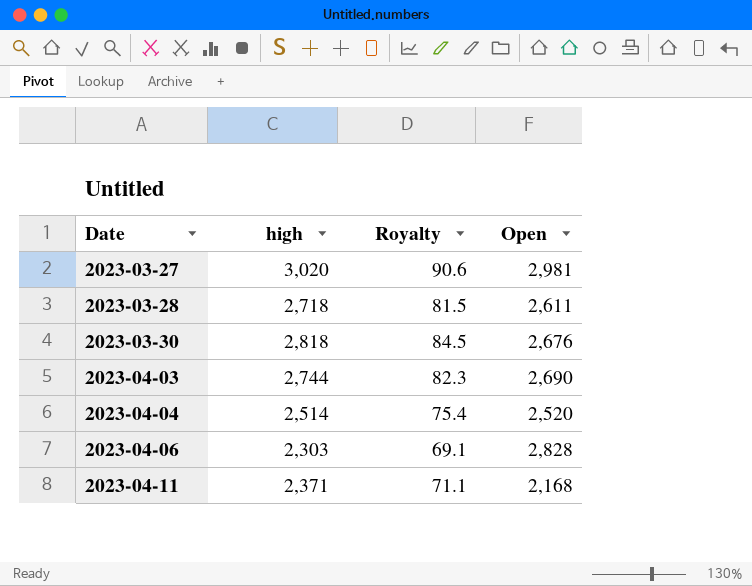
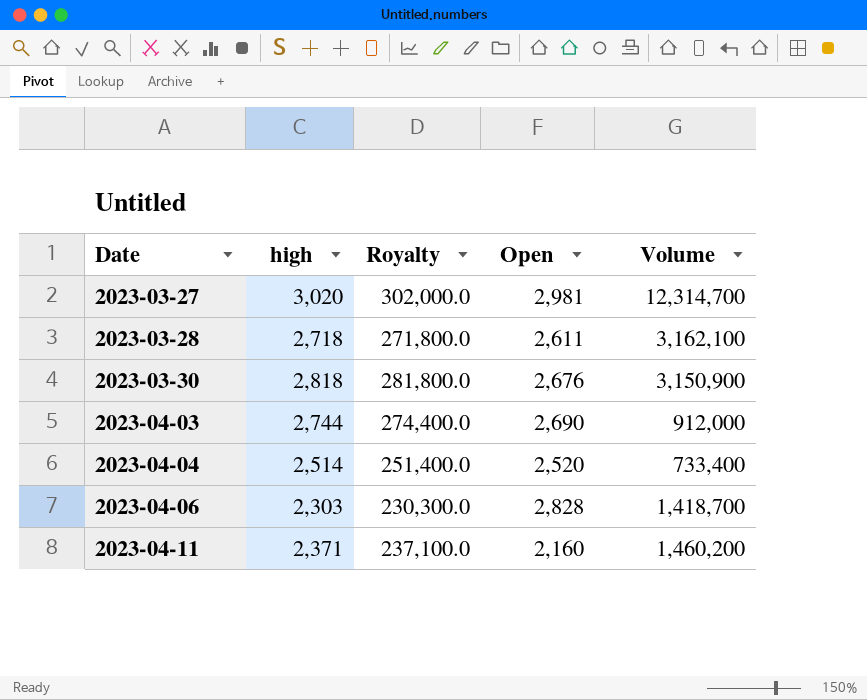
column Royalty | formula: [high] * 0.03 -> [high] * 100
column Volume | position: none -> 5
2023-04-11 | Open: 2,168 -> 2,160

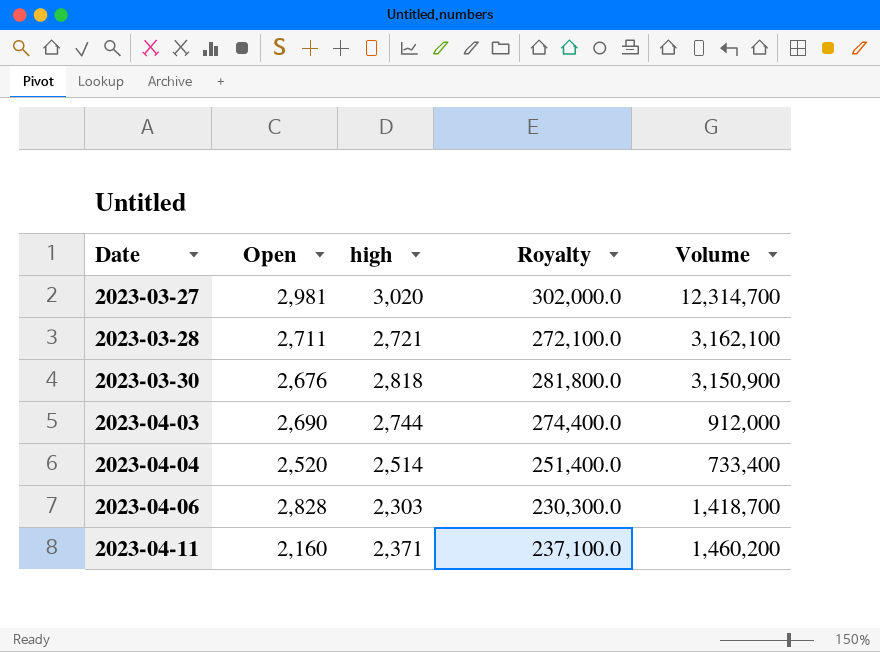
column Open | position: 4 -> 2
2023-03-28 | Open: 2,611 -> 2,711
2023-03-28 | high: 2,718 -> 2,721
2023-03-28 | Royalty: 271,800.0 -> 272,100.0

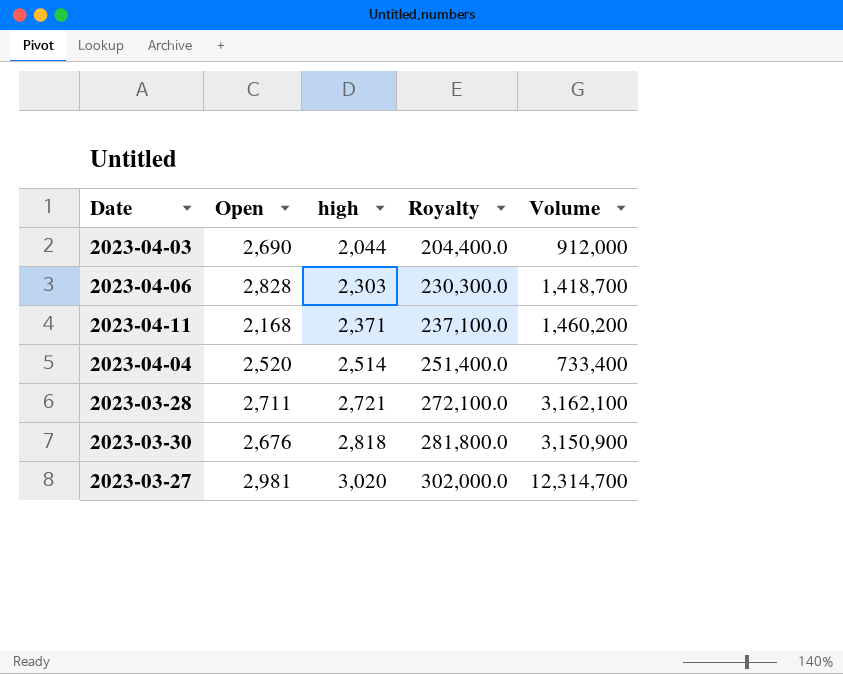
row order: Date ascending -> high ascending
2023-04-03 | high: 2,744 -> 2,044
2023-04-03 | Royalty: 274,400.0 -> 204,400.0
2023-04-11 | Open: 2,160 -> 2,168

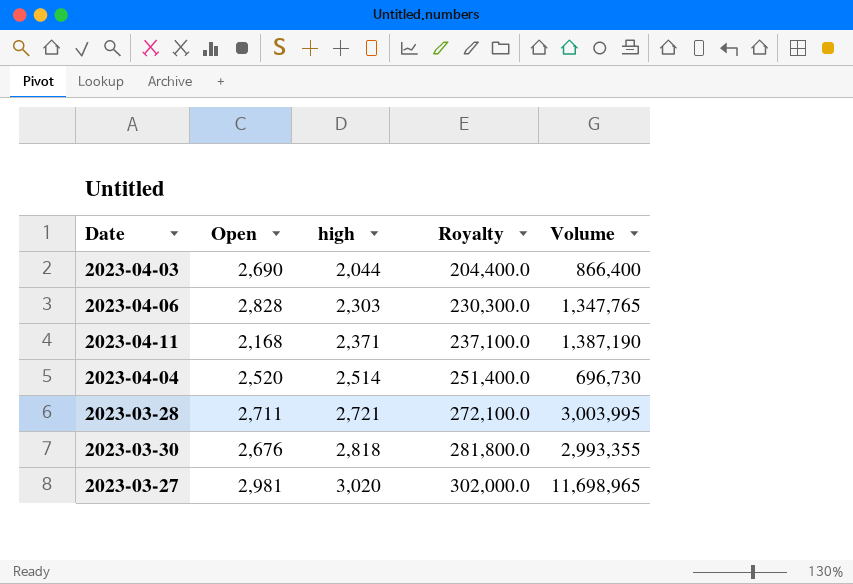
2023-04-03 | Volume: 912,000 -> 866,400
2023-04-06 | Volume: 1,418,700 -> 1,347,765
2023-04-11 | Volume: 1,460,200 -> 1,387,190
2023-04-04 | Volume: 733,400 -> 696,730
2023-03-28 | Volume: 3,162,100 -> 3,003,995
2023-03-30 | Volume: 3,150,900 -> 2,993,355
2023-03-27 | Volume: 12,314,700 -> 11,698,965

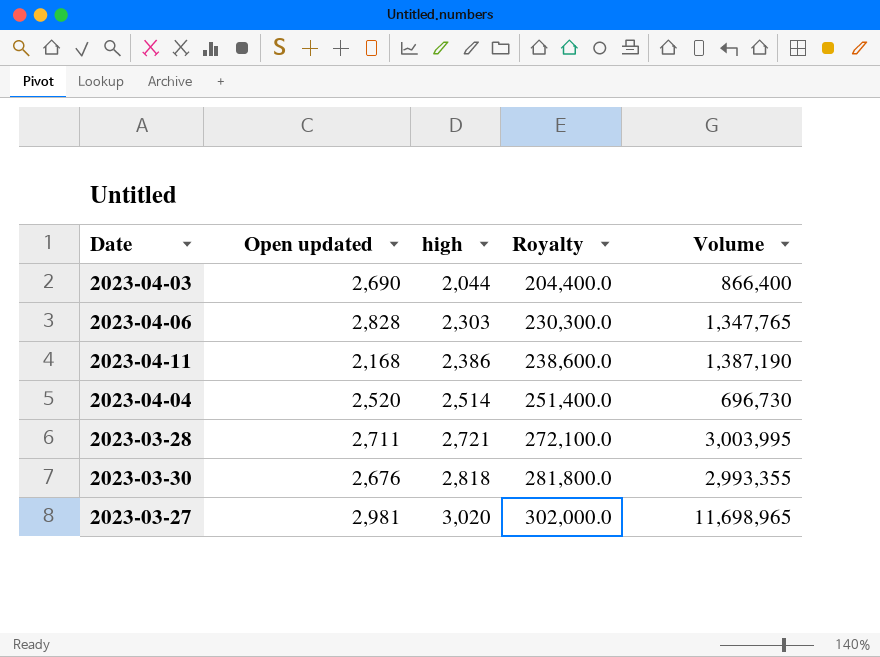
column name: Open -> Open updated
2023-04-11 | high: 2,371 -> 2,386
2023-04-11 | Royalty: 237,100.0 -> 238,600.0

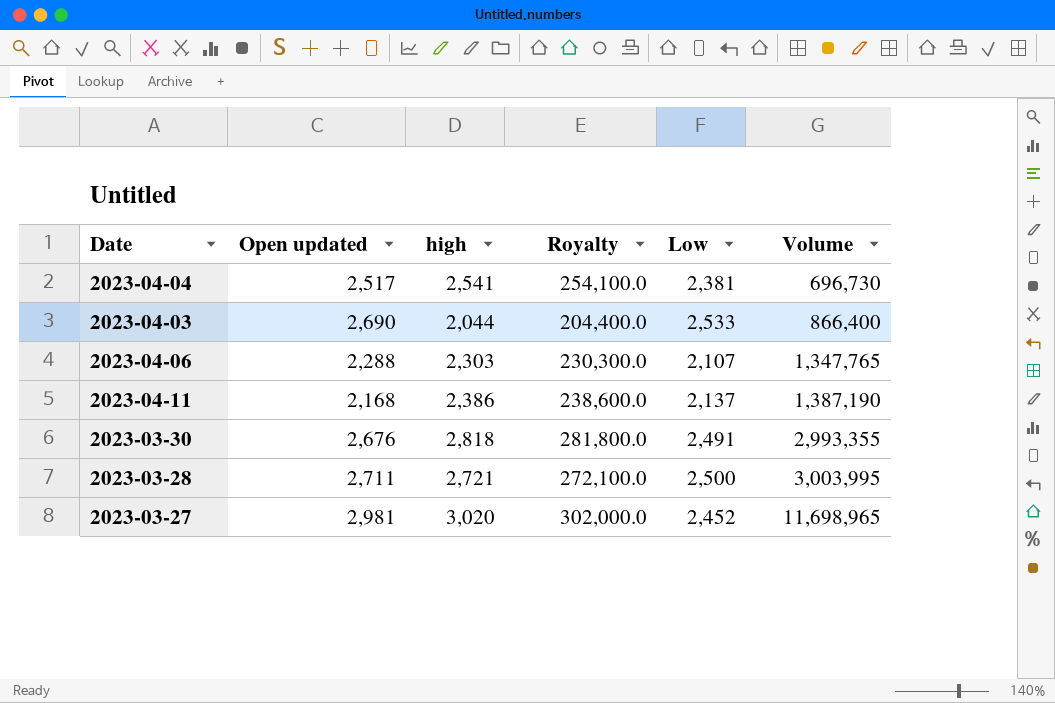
row order: high ascending -> Volume ascending
column Low | position: none -> 5
2023-04-04 | Open updated: 2,520 -> 2,517
2023-04-04 | high: 2,514 -> 2,541
2023-04-04 | Royalty: 251,400.0 -> 254,100.0
2023-04-06 | Open updated: 2,828 -> 2,288

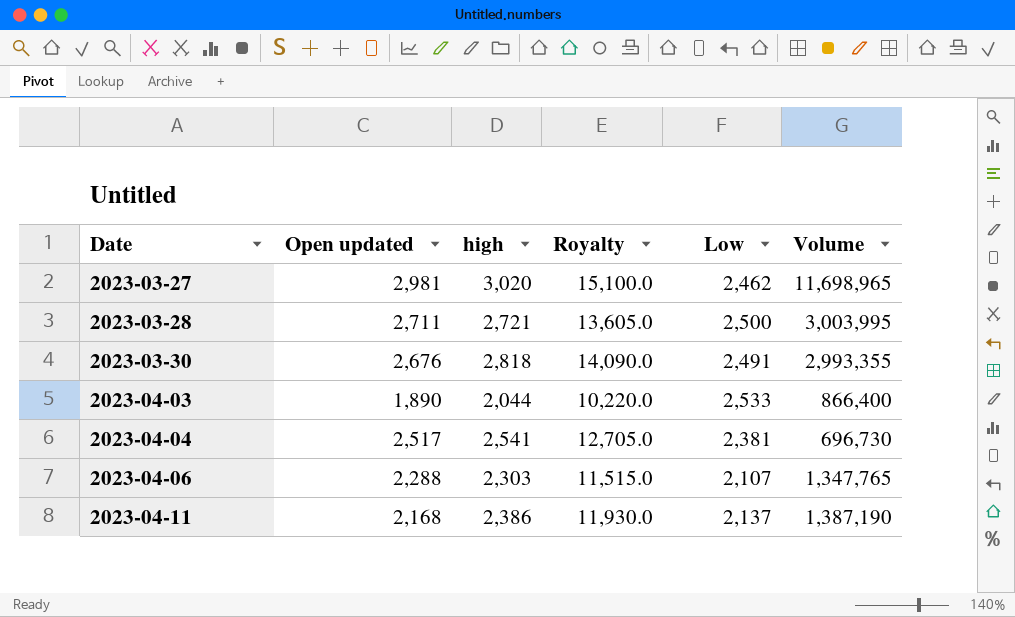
row order: Volume ascending -> Date ascending
column Royalty | formula: [high] * 100 -> [high] * 5
2023-03-27 | Low: 2,452 -> 2,462
2023-04-03 | Open updated: 2,690 -> 1,890

